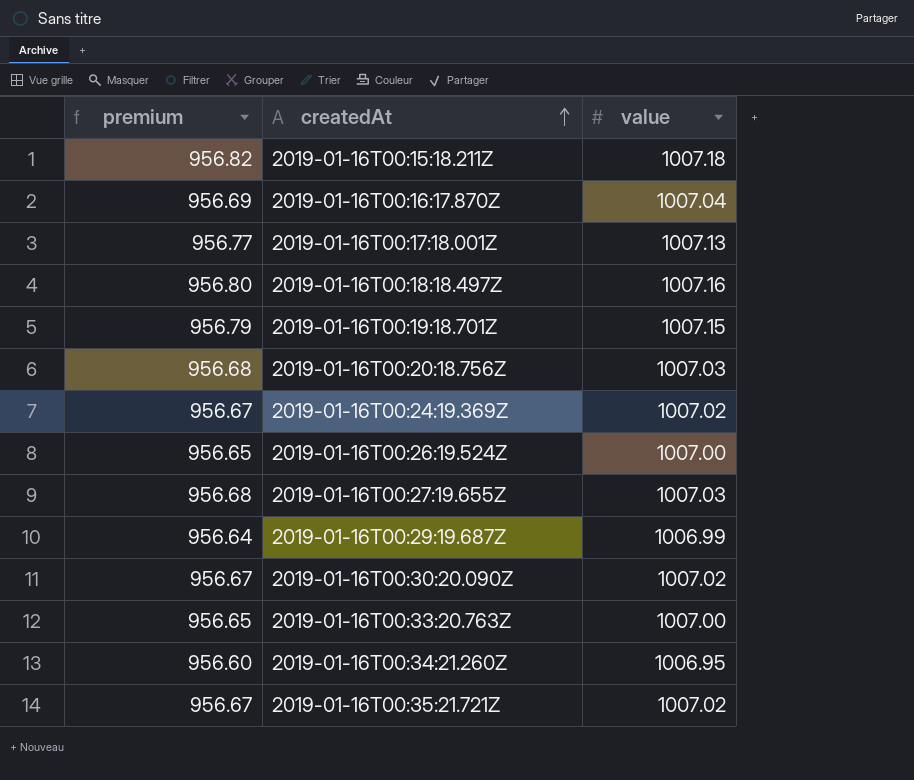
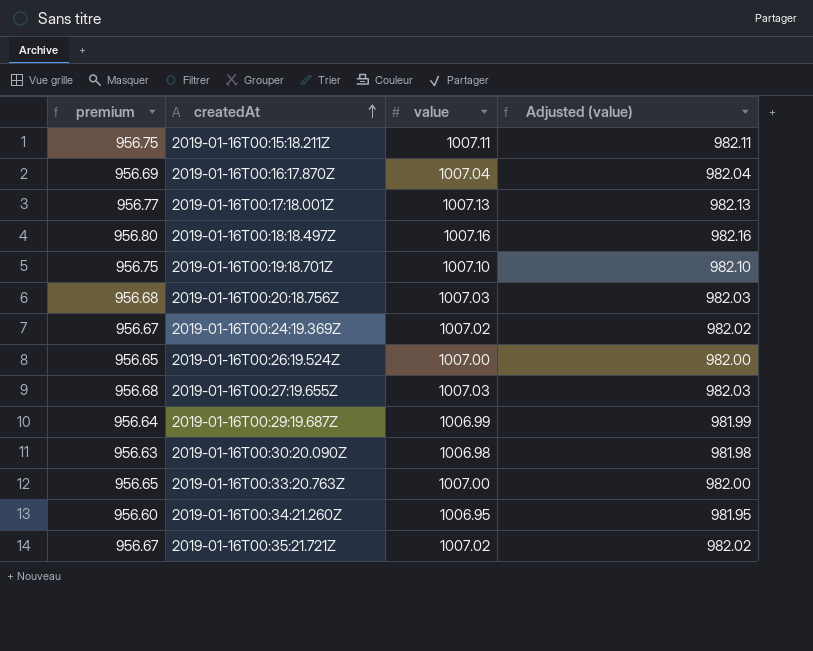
column Adjusted (value) | formula: none -> [value] - 25
2019-01-16T00:15:18.211Z | premium: 956.82 -> 956.75
2019-01-16T00:15:18.211Z | value: 1007.18 -> 1007.11
2019-01-16T00:19:18.701Z | premium: 956.79 -> 956.75
2019-01-16T00:19:18.701Z | value: 1007.15 -> 1007.10
2019-01-16T00:30:20.090Z | premium: 956.67 -> 956.63
2019-01-16T00:30:20.090Z | value: 1007.02 -> 1006.98

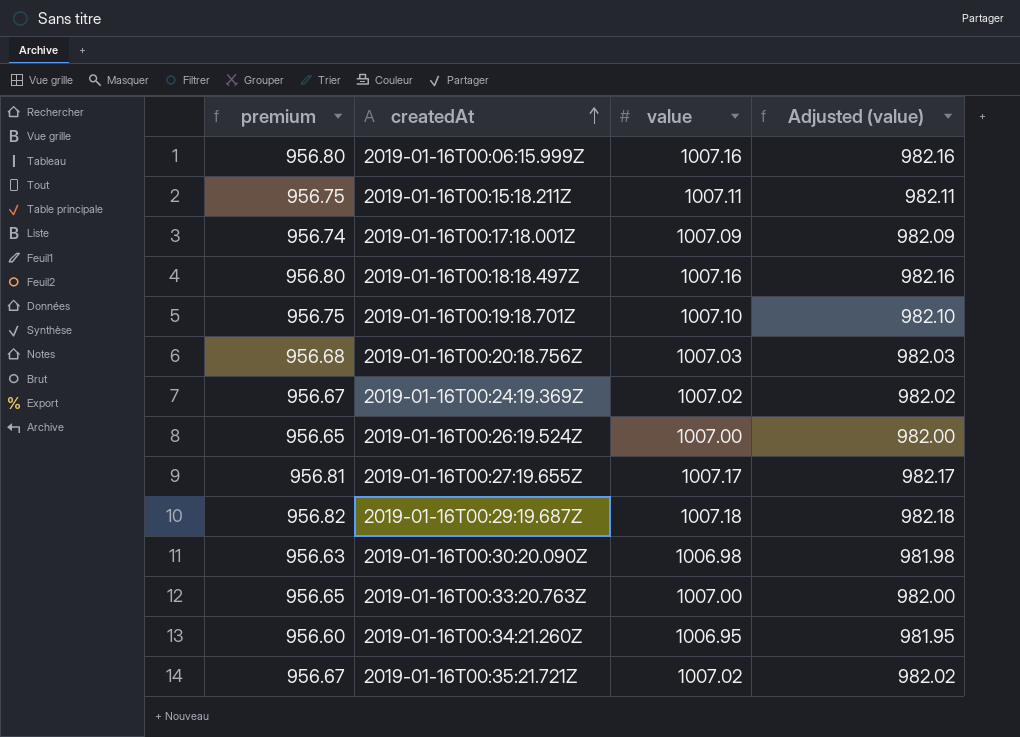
row 2019-01-16T00:16:17.870Z: 956.69 | 1007.04 | 982.04 -> none
row 2019-01-16T00:06:15.999Z: none -> 956.80 | 1007.16 | 982.16
2019-01-16T00:17:18.001Z | premium: 956.77 -> 956.74
2019-01-16T00:17:18.001Z | value: 1007.13 -> 1007.09
2019-01-16T00:17:18.001Z | Adjusted (value): 982.13 -> 982.09
2019-01-16T00:27:19.655Z | premium: 956.68 -> 956.81
2019-01-16T00:27:19.655Z | value: 1007.03 -> 1007.17
2019-01-16T00:27:19.655Z | Adjusted (value): 982.03 -> 982.17
2019-01-16T00:29:19.687Z | premium: 956.64 -> 956.82
2019-01-16T00:29:19.687Z | value: 1006.99 -> 1007.18
2019-01-16T00:29:19.687Z | Adjusted (value): 981.99 -> 982.18

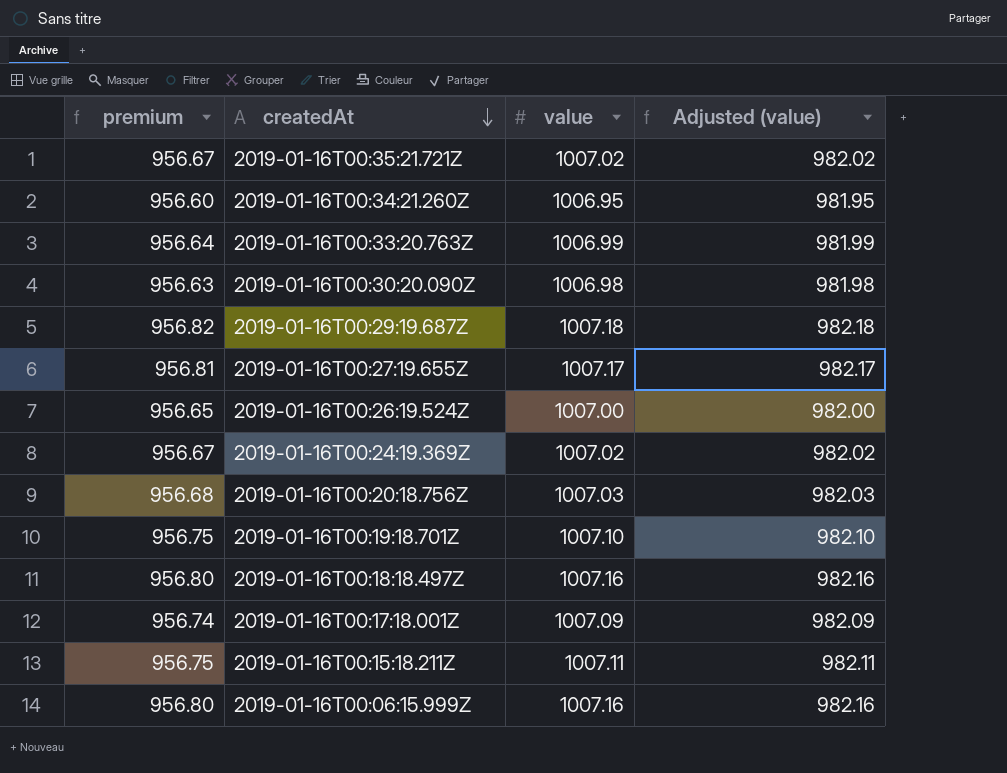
row order: createdAt ascending -> createdAt descending
2019-01-16T00:33:20.763Z | premium: 956.65 -> 956.64
2019-01-16T00:33:20.763Z | value: 1007.00 -> 1006.99
2019-01-16T00:33:20.763Z | Adjusted (value): 982.00 -> 981.99

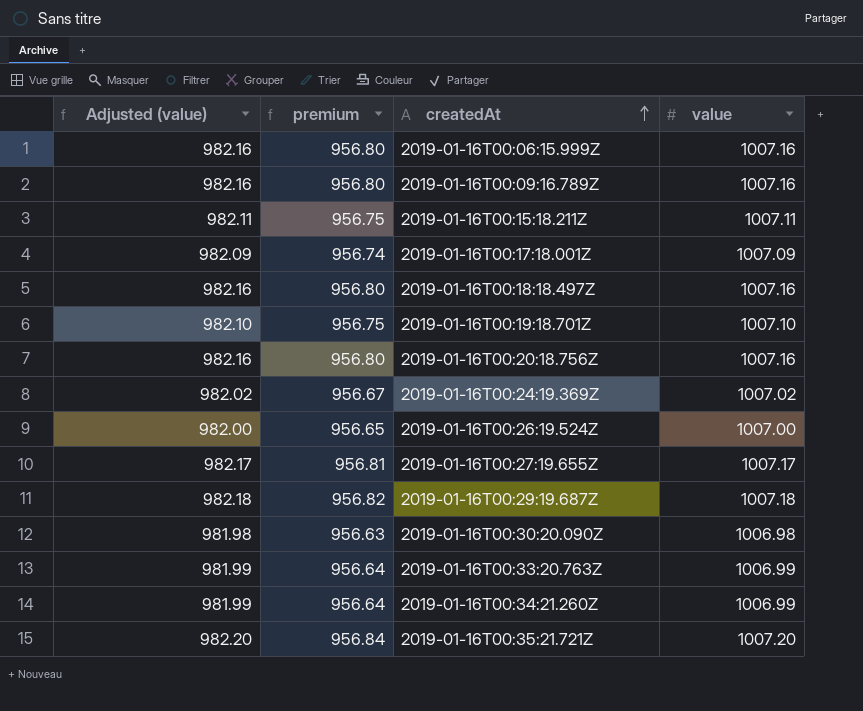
row order: createdAt descending -> createdAt ascending
column Adjusted (value) | position: 4 -> 1
row 2019-01-16T00:09:16.789Z: none -> 982.16 | 956.80 | 1007.16
2019-01-16T00:20:18.756Z | Adjusted (value): 982.03 -> 982.16
2019-01-16T00:20:18.756Z | premium: 956.68 -> 956.80
2019-01-16T00:20:18.756Z | value: 1007.03 -> 1007.16
2019-01-16T00:34:21.260Z | Adjusted (value): 981.95 -> 981.99
2019-01-16T00:34:21.260Z | premium: 956.60 -> 956.64
2019-01-16T00:34:21.260Z | value: 1006.95 -> 1006.99
2019-01-16T00:35:21.721Z | Adjusted (value): 982.02 -> 982.20
2019-01-16T00:35:21.721Z | premium: 956.67 -> 956.84
2019-01-16T00:35:21.721Z | value: 1007.02 -> 1007.20

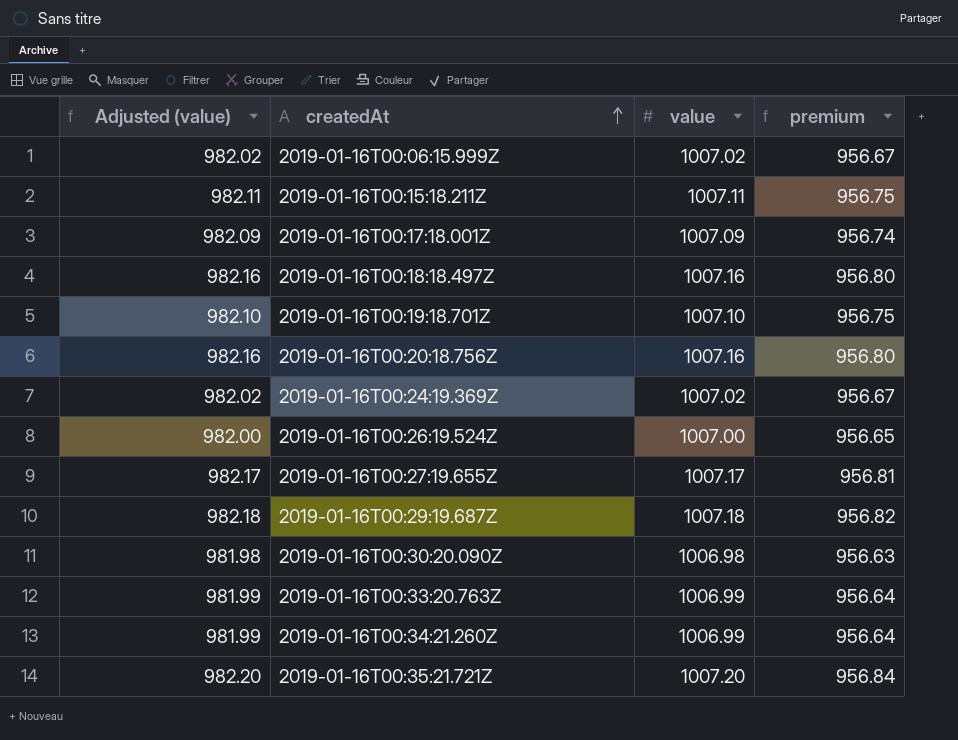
column premium | position: 2 -> 4
row 2019-01-16T00:09:16.789Z: 982.16 | 956.80 | 1007.16 -> none
2019-01-16T00:06:15.999Z | Adjusted (value): 982.16 -> 982.02
2019-01-16T00:06:15.999Z | value: 1007.16 -> 1007.02
2019-01-16T00:06:15.999Z | premium: 956.80 -> 956.67

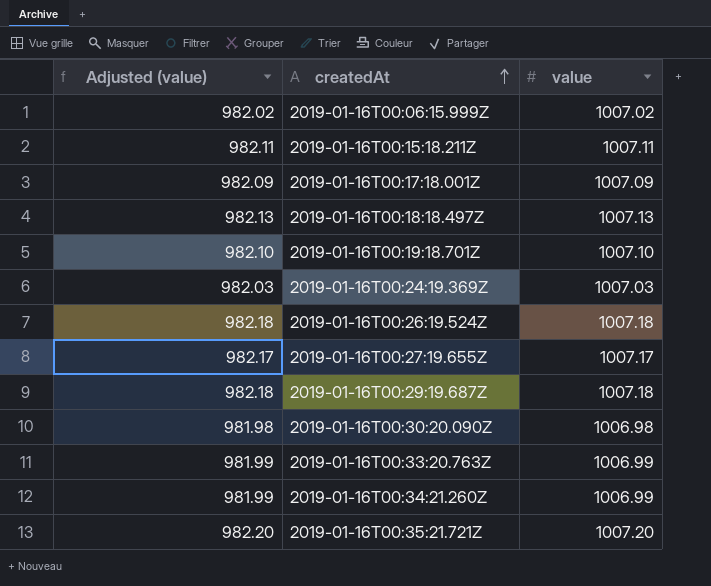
column premium | formula: [value] * 0.95 -> none
row 2019-01-16T00:20:18.756Z: 982.16 | 1007.16 | 956.80 -> none
2019-01-16T00:18:18.497Z | Adjusted (value): 982.16 -> 982.13
2019-01-16T00:18:18.497Z | value: 1007.16 -> 1007.13
2019-01-16T00:24:19.369Z | Adjusted (value): 982.02 -> 982.03
2019-01-16T00:24:19.369Z | value: 1007.02 -> 1007.03
2019-01-16T00:26:19.524Z | Adjusted (value): 982.00 -> 982.18
2019-01-16T00:26:19.524Z | value: 1007.00 -> 1007.18

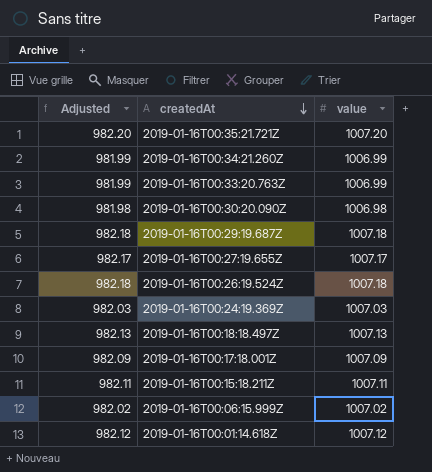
row order: createdAt ascending -> createdAt descending
column name: Adjusted (value) -> Adjusted
row 2019-01-16T00:19:18.701Z: 982.10 | 1007.10 -> none
row 2019-01-16T00:01:14.618Z: none -> 982.12 | 1007.12

